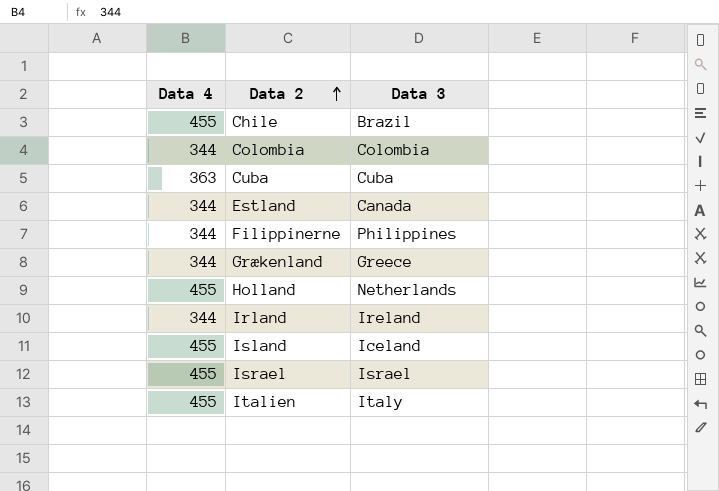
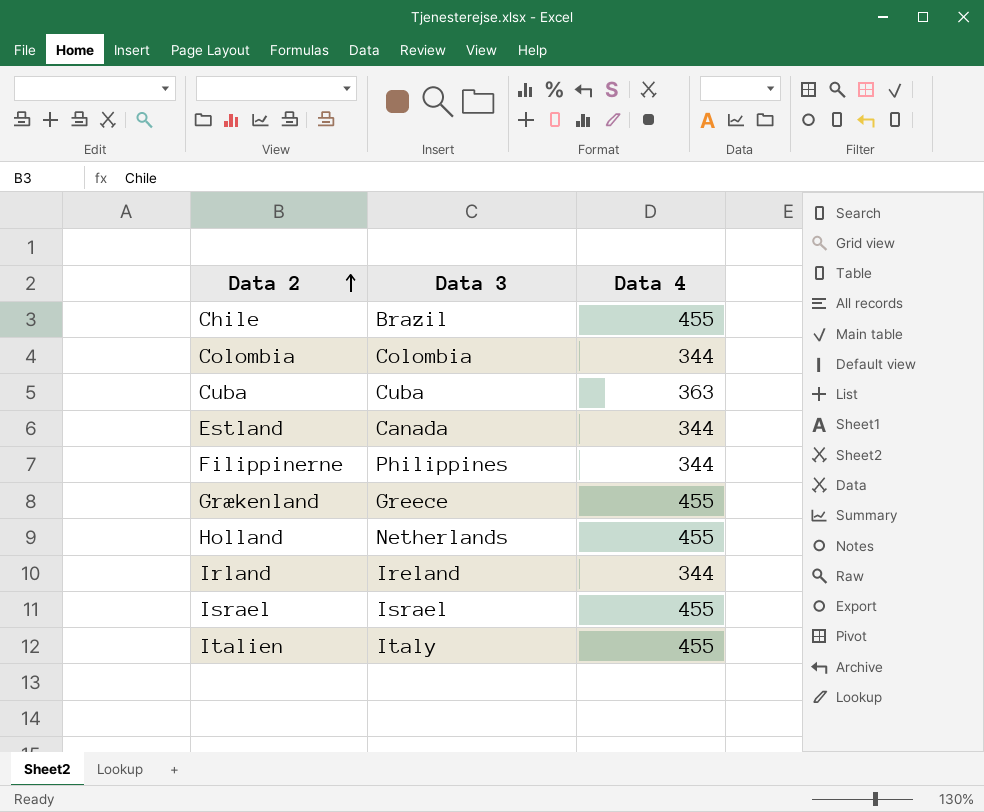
column Data 4 | position: 1 -> 3
row Island: 455 | Iceland -> none
Grækenland | Data 4: 344 -> 455

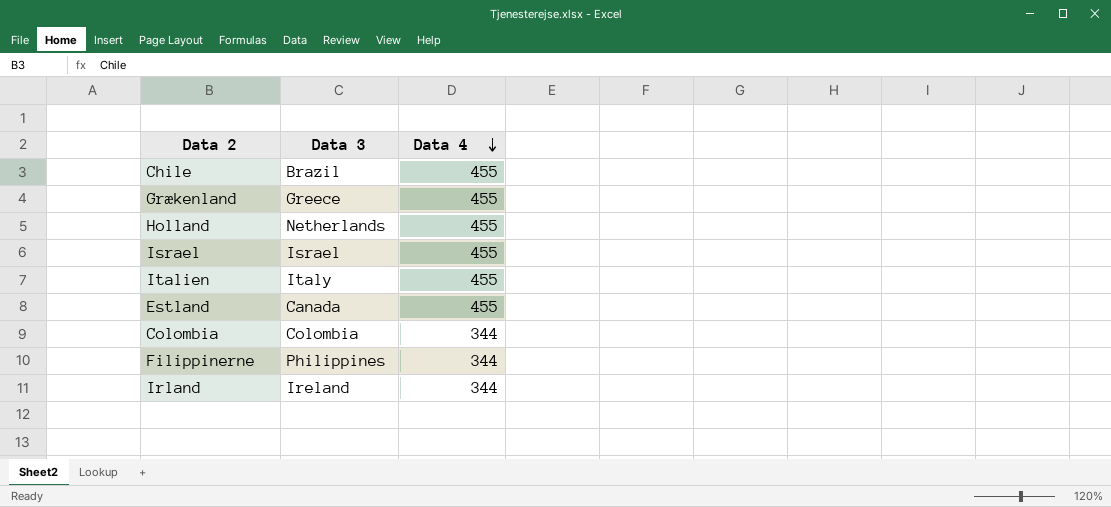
row order: Data 2 ascending -> Data 4 descending
row Cuba: Cuba | 363 -> none
Estland | Data 4: 344 -> 455

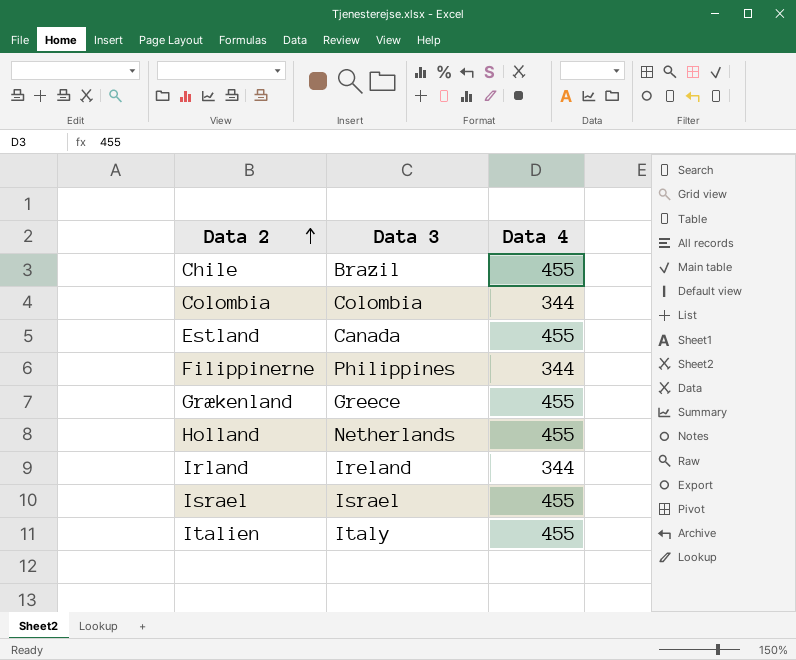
row order: Data 4 descending -> Data 2 ascending

